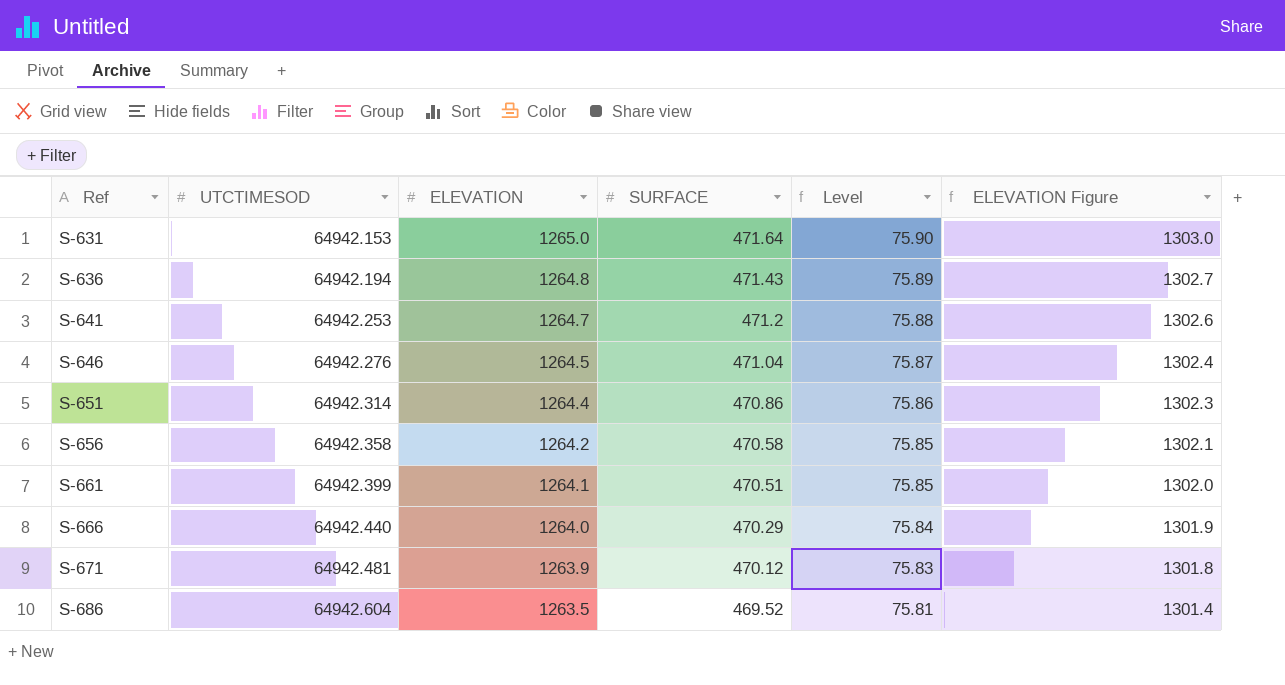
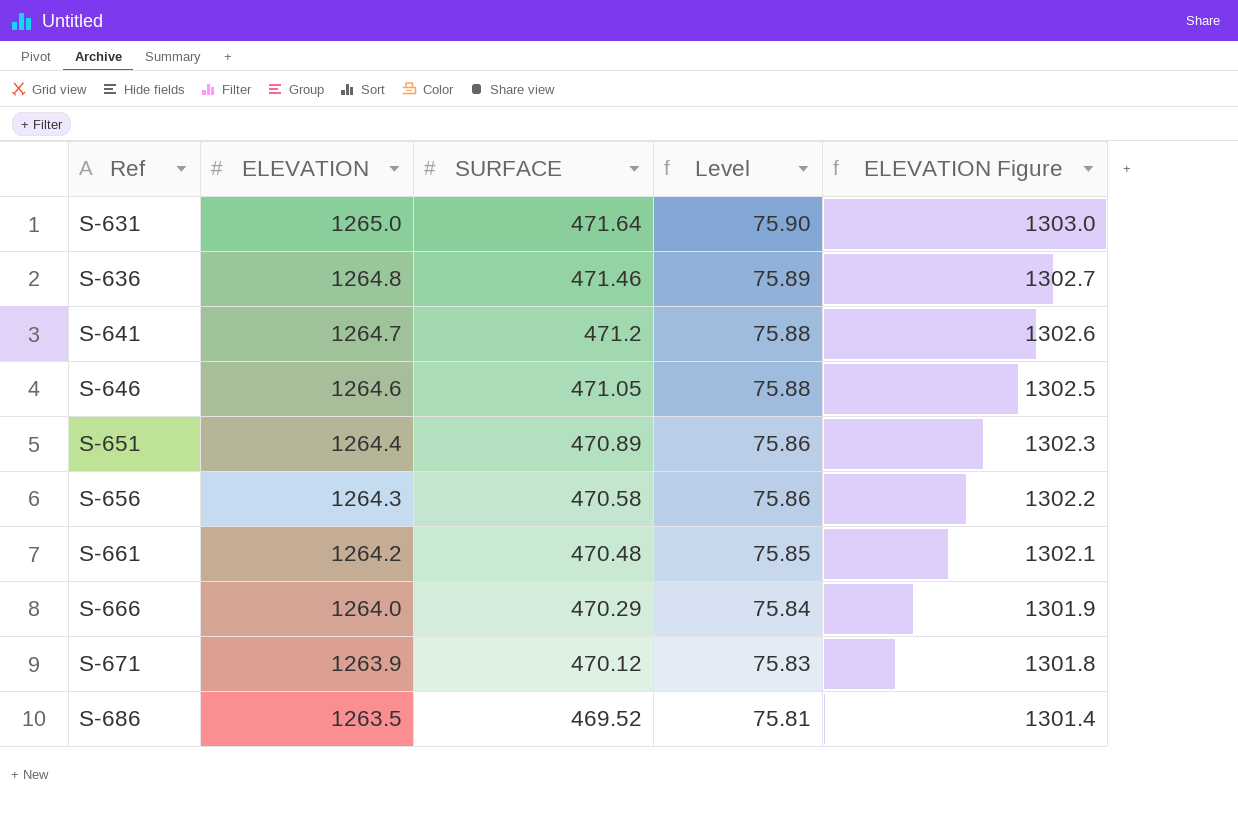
column UTCTIMESOD | position: 2 -> none
S-636 | SURFACE: 471.43 -> 471.46
S-646 | ELEVATION: 1264.5 -> 1264.6
S-646 | SURFACE: 471.04 -> 471.05
S-646 | Level: 75.87 -> 75.88
S-646 | ELEVATION Figure: 1302.4 -> 1302.5
S-651 | SURFACE: 470.86 -> 470.89
S-656 | ELEVATION: 1264.2 -> 1264.3
S-656 | Level: 75.85 -> 75.86
S-656 | ELEVATION Figure: 1302.1 -> 1302.2
S-661 | ELEVATION: 1264.1 -> 1264.2
S-661 | SURFACE: 470.51 -> 470.48
S-661 | ELEVATION Figure: 1302.0 -> 1302.1

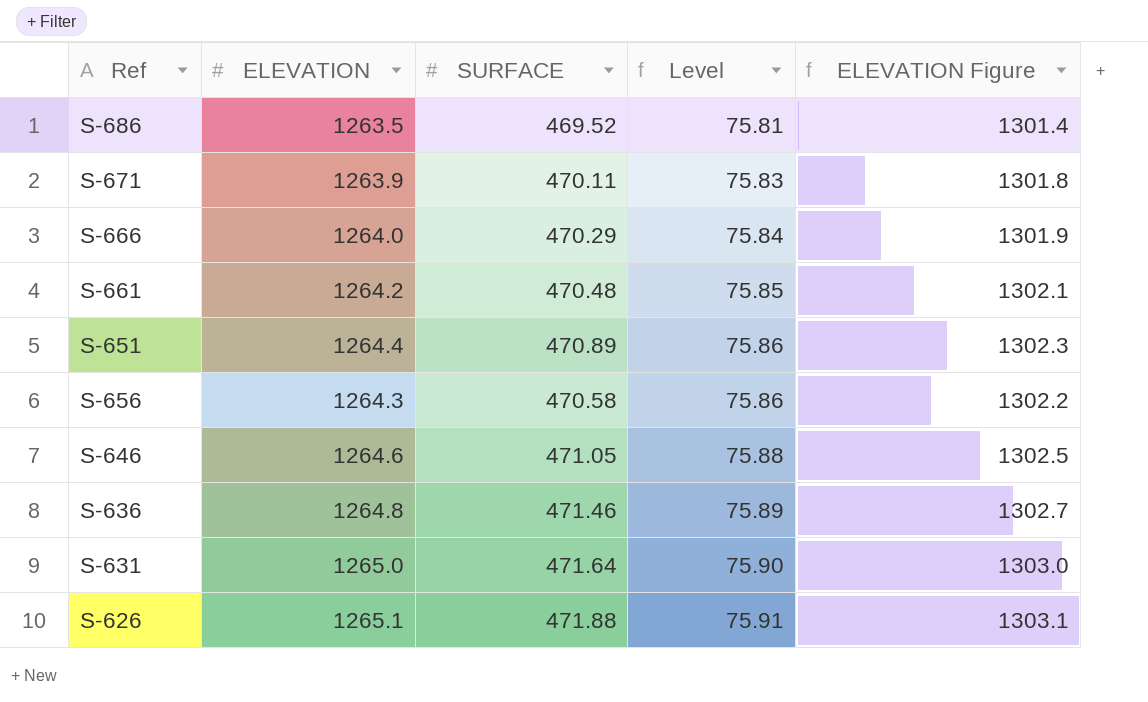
row order: Ref ascending -> Level ascending
row S-641: 1264.7 | 471.2 | 75.88 | 1302.6 -> none
S-671 | SURFACE: 470.12 -> 470.11
row S-626: none -> 1265.1 | 471.88 | 75.91 | 1303.1

